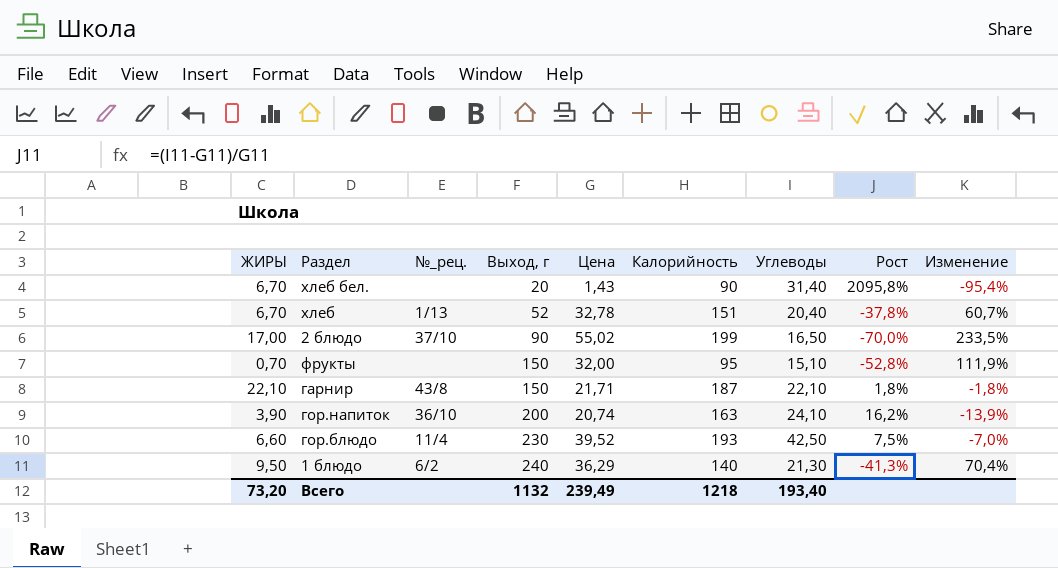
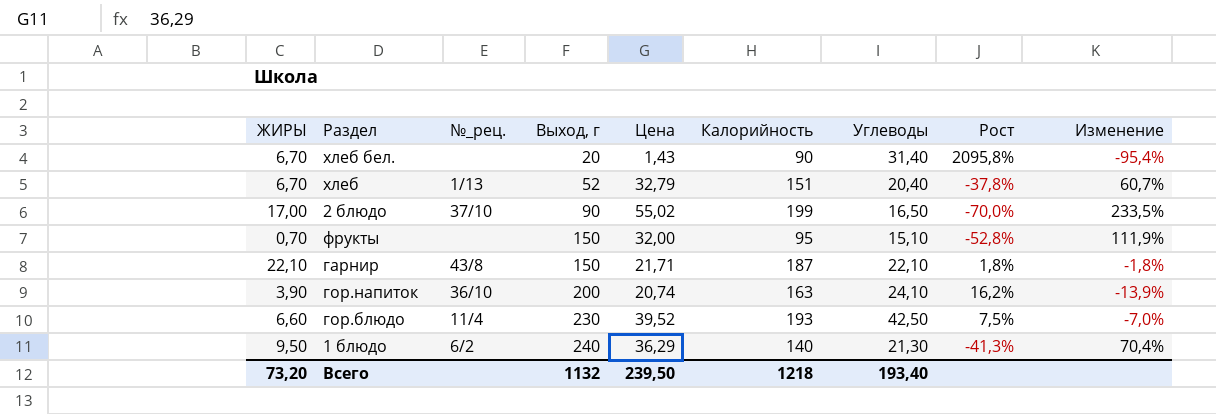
хлеб | Цена: 32,78 -> 32,79
Всего | Цена: 239,49 -> 239,50

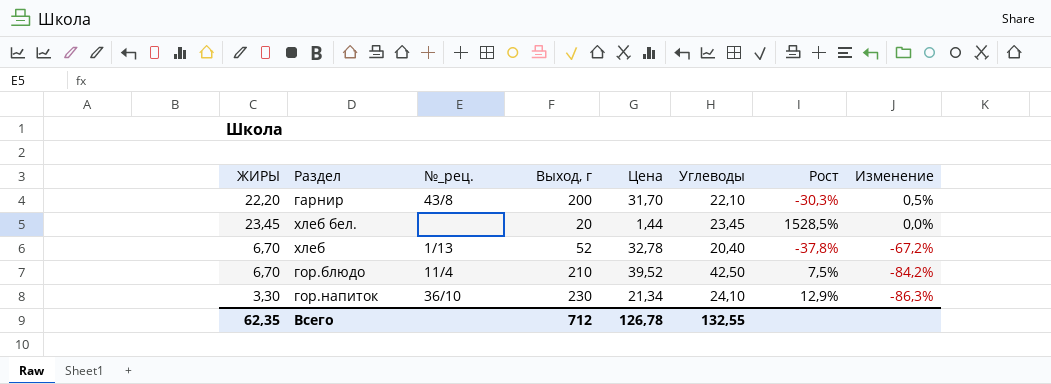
row order: Выход, г ascending -> Изменение descending
column Калорийность | position: 6 -> none
column Изменение | formula: ([Цена] - [Углеводы]) / [Углеводы] -> ([ЖИРЫ] - [Углеводы]) / [Углеводы]
row 2 блюдо: 17,00 | 37/10 | 90 | 55,02 | 199 | 16,50 | -70,0% | 233,5% -> none
row фрукты: 0,70 | none | 150 | 32,00 | 95 | 15,10 | -52,8% | 111,9% -> none
row 1 блюдо: 9,50 | 6/2 | 240 | 36,29 | 140 | 21,30 | -41,3% | 70,4% -> none
гарнир | ЖИРЫ: 22,10 -> 22,20
гарнир | Выход, г: 150 -> 200
гарнир | Цена: 21,71 -> 31,70
гарнир | Рост: 1,8% -> -30,3%
хлеб бел. | ЖИРЫ: 6,70 -> 23,45
хлеб бел. | Цена: 1,43 -> 1,44
хлеб бел. | Углеводы: 31,40 -> 23,45
хлеб бел. | Рост: 2095,8% -> 1528,5%
хлеб | Цена: 32,79 -> 32,78
гор.блюдо | ЖИРЫ: 6,60 -> 6,70
гор.блюдо | Выход, г: 230 -> 210
гор.напиток | ЖИРЫ: 3,90 -> 3,30
гор.напиток | Выход, г: 200 -> 230
гор.напиток | Цена: 20,74 -> 21,34
гор.напиток | Рост: 16,2% -> 12,9%
Всего | ЖИРЫ: 73,20 -> 62,35
Всего | Выход, г: 1132 -> 712
Всего | Цена: 239,50 -> 126,78
Всего | Углеводы: 193,40 -> 132,55

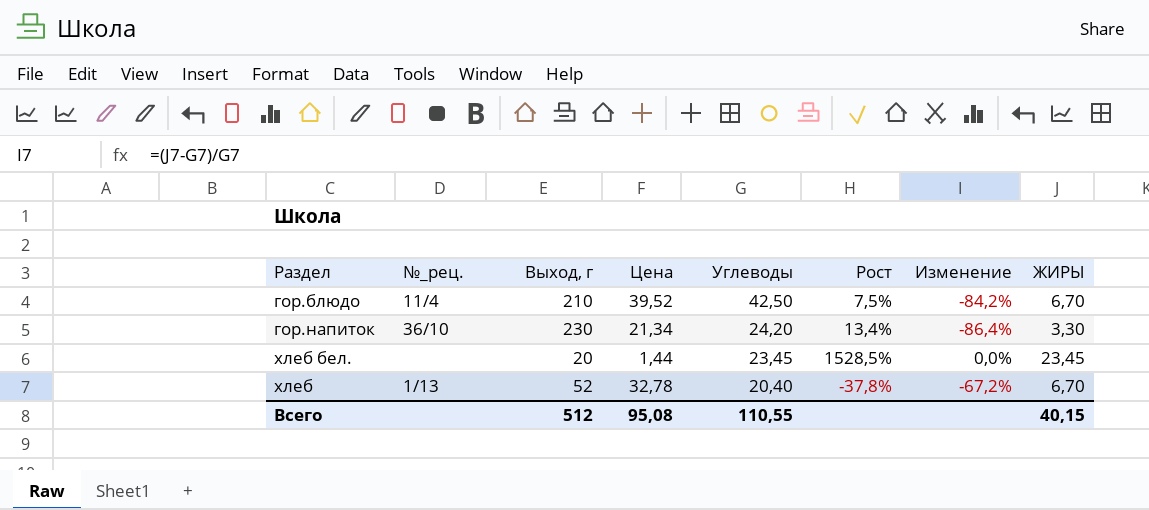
row order: Изменение descending -> Углеводы descending
column ЖИРЫ | position: 1 -> 8
row гарнир: 22,20 | 43/8 | 200 | 31,70 | 22,10 | -30,3% | 0,5% -> none
гор.напиток | Углеводы: 24,10 -> 24,20
гор.напиток | Рост: 12,9% -> 13,4%
гор.напиток | Изменение: -86,3% -> -86,4%
Всего | Выход, г: 712 -> 512
Всего | Цена: 126,78 -> 95,08
Всего | Углеводы: 132,55 -> 110,55
Всего | ЖИРЫ: 62,35 -> 40,15

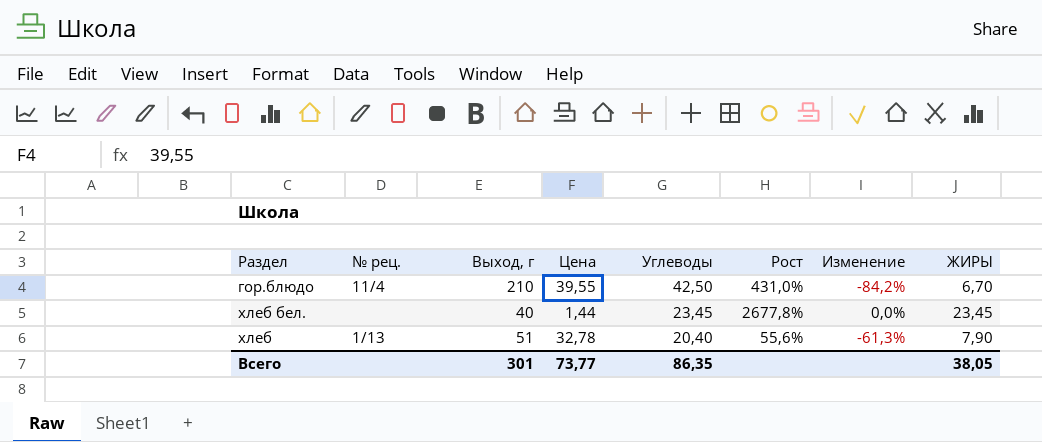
column name: №_рец. -> № рец.
column Рост | formula: ([Углеводы] - [Цена]) / [Цена] -> ([Выход, г] - [Цена]) / [Цена]
row гор.напиток: 36/10 | 230 | 21,34 | 24,20 | 13,4% | -86,4% | 3,30 -> none
гор.блюдо | Цена: 39,52 -> 39,55
хлеб бел. | Выход, г: 20 -> 40
хлеб | Выход, г: 52 -> 51
хлеб | Изменение: -67,2% -> -61,3%
хлеб | ЖИРЫ: 6,70 -> 7,90
Всего | Выход, г: 512 -> 301
Всего | Цена: 95,08 -> 73,77
Всего | Углеводы: 110,55 -> 86,35
Всего | ЖИРЫ: 40,15 -> 38,05

